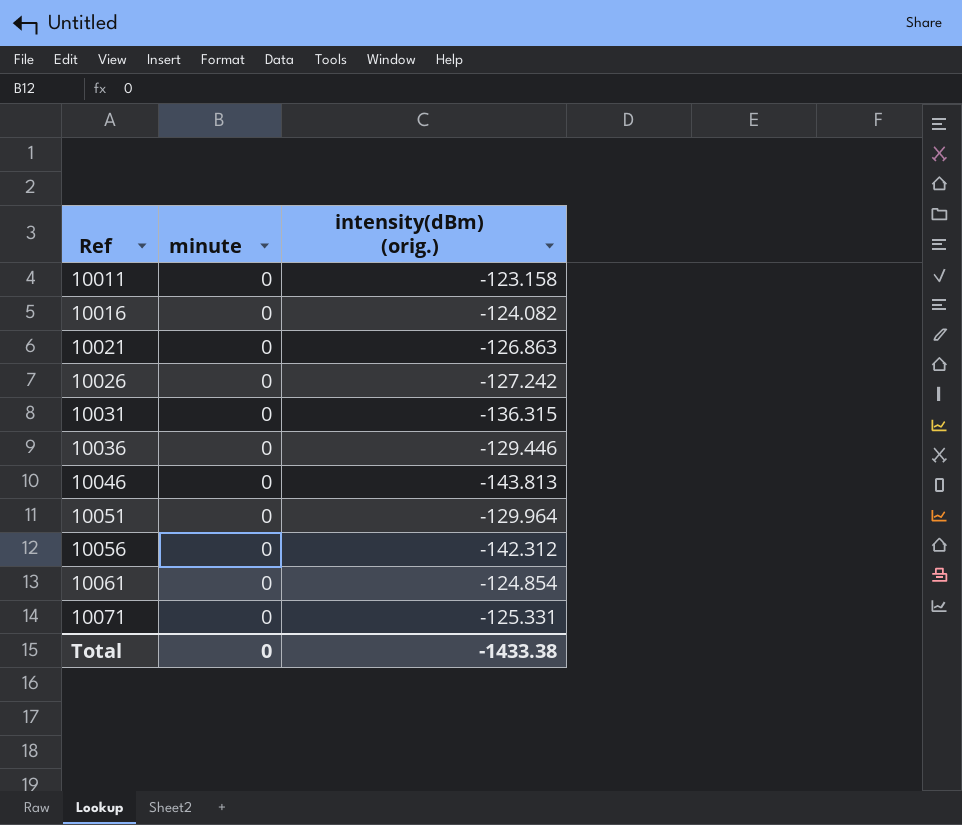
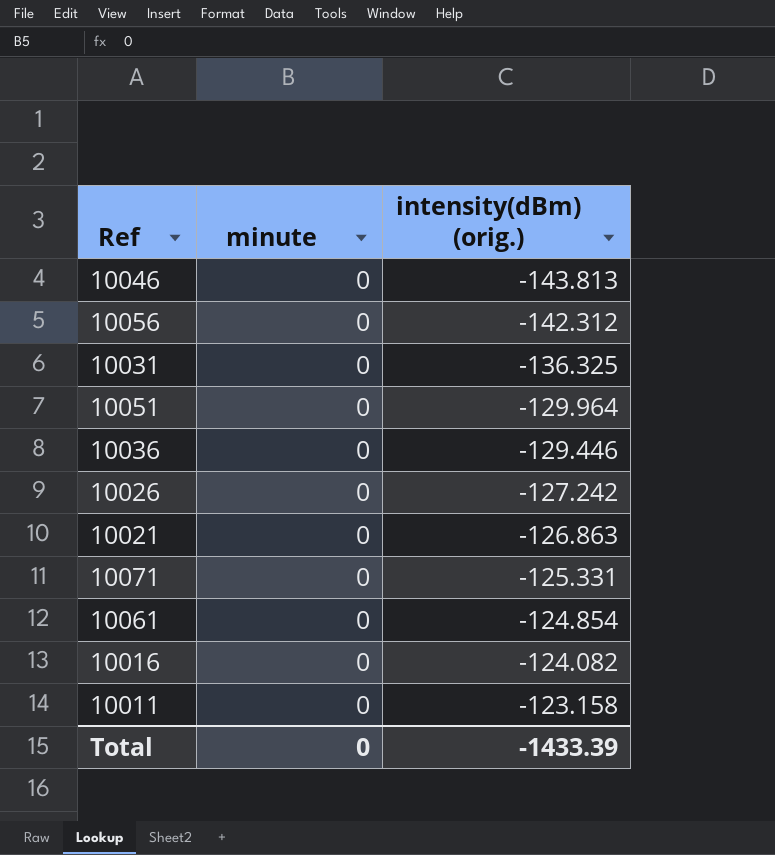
row order: Ref ascending -> intensity(dBm) (orig.) ascending
10031 | intensity(dBm) (orig.): -136.315 -> -136.325
Total | intensity(dBm) (orig.): -1433.38 -> -1433.39

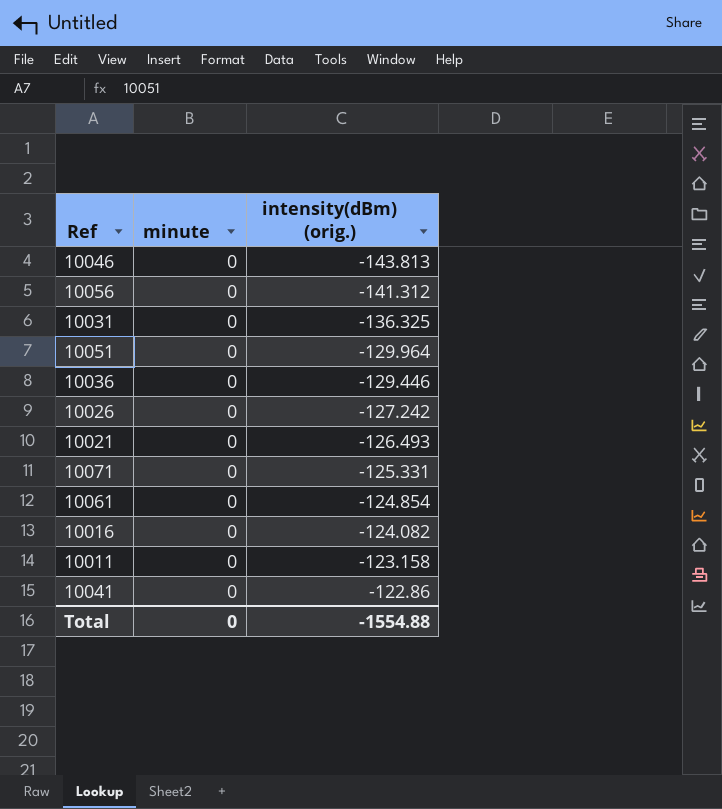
10056 | intensity(dBm) (orig.): -142.312 -> -141.312
10021 | intensity(dBm) (orig.): -126.863 -> -126.493
row 10041: none -> 0 | -122.86
Total | intensity(dBm) (orig.): -1433.39 -> -1554.88

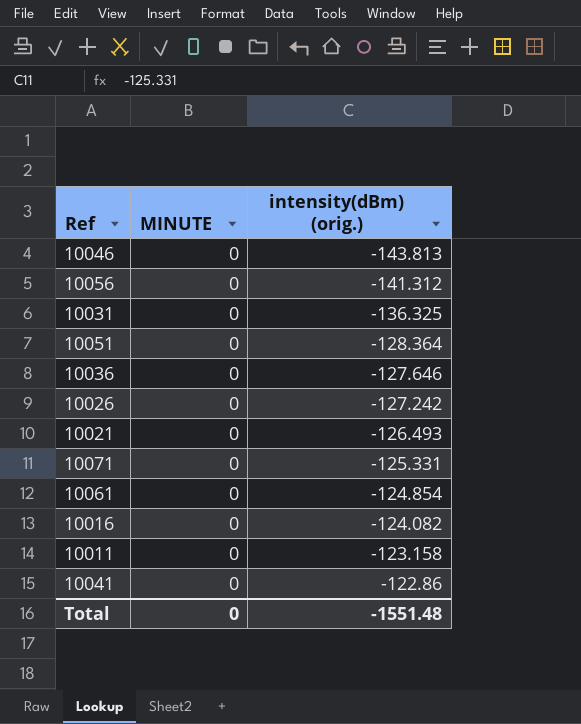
column name: minute -> MINUTE
10051 | intensity(dBm) (orig.): -129.964 -> -128.364
10036 | intensity(dBm) (orig.): -129.446 -> -127.646
Total | intensity(dBm) (orig.): -1554.88 -> -1551.48

